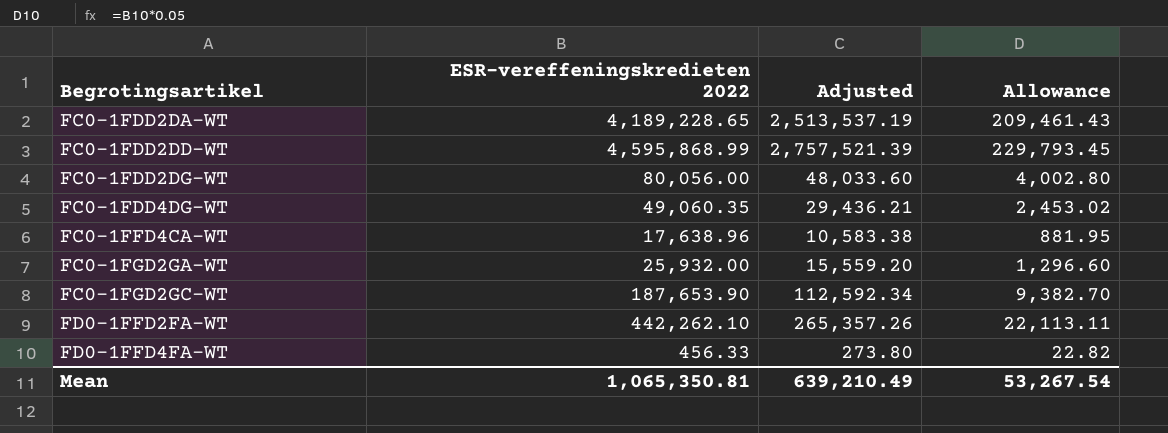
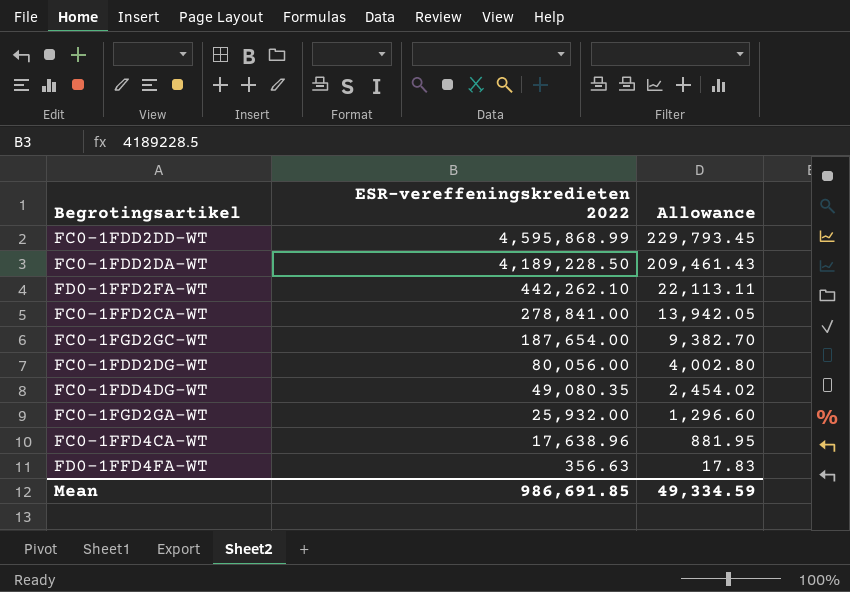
row order: Begrotingsartikel ascending -> ESR-vereffeningskredieten 2022 descending
column Adjusted | formula: [ESR-vereffeningskredieten 2022] * 0.6 -> none
FC0-1FDD2DA-WT | ESR-vereffeningskredieten 2022: 4,189,228.65 -> 4,189,228.50
row FC0-1FFD2CA-WT: none -> 278,841.00 | 13,942.05
FC0-1FGD2GC-WT | ESR-vereffeningskredieten 2022: 187,653.90 -> 187,654.00
FC0-1FDD4DG-WT | ESR-vereffeningskredieten 2022: 49,060.35 -> 49,080.35
FC0-1FDD4DG-WT | Allowance: 2,453.02 -> 2,454.02
FD0-1FFD4FA-WT | ESR-vereffeningskredieten 2022: 456.33 -> 356.63
FD0-1FFD4FA-WT | Allowance: 22.82 -> 17.83
Mean | ESR-vereffeningskredieten 2022: 1,065,350.81 -> 986,691.85
Mean | Allowance: 53,267.54 -> 49,334.59

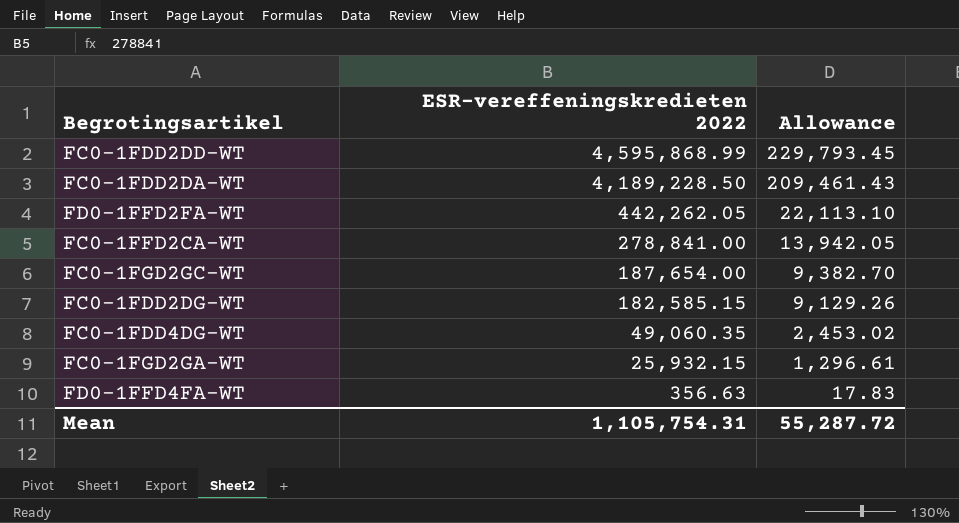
row FC0-1FFD4CA-WT: 17,638.96 | 881.95 -> none
FD0-1FFD2FA-WT | ESR-vereffeningskredieten 2022: 442,262.10 -> 442,262.05
FD0-1FFD2FA-WT | Allowance: 22,113.11 -> 22,113.10
FC0-1FDD2DG-WT | ESR-vereffeningskredieten 2022: 80,056.00 -> 182,585.15
FC0-1FDD2DG-WT | Allowance: 4,002.80 -> 9,129.26
FC0-1FDD4DG-WT | ESR-vereffeningskredieten 2022: 49,080.35 -> 49,060.35
FC0-1FDD4DG-WT | Allowance: 2,454.02 -> 2,453.02
FC0-1FGD2GA-WT | ESR-vereffeningskredieten 2022: 25,932.00 -> 25,932.15
FC0-1FGD2GA-WT | Allowance: 1,296.60 -> 1,296.61
Mean | ESR-vereffeningskredieten 2022: 986,691.85 -> 1,105,754.31
Mean | Allowance: 49,334.59 -> 55,287.72

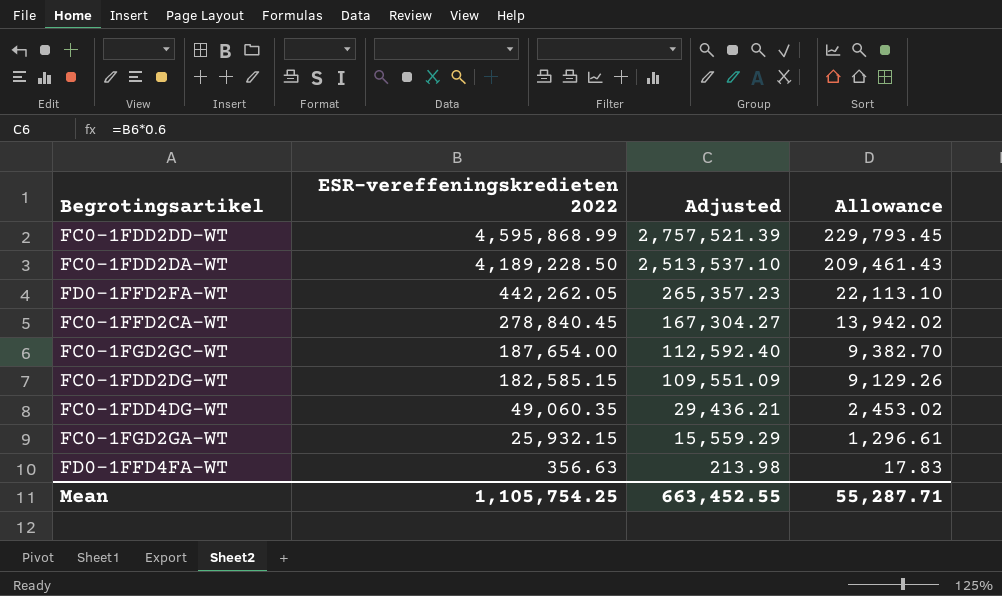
column Adjusted | formula: none -> [ESR-vereffeningskredieten 2022] * 0.6
FC0-1FFD2CA-WT | ESR-vereffeningskredieten 2022: 278,841.00 -> 278,840.45
FC0-1FFD2CA-WT | Allowance: 13,942.05 -> 13,942.02
Mean | ESR-vereffeningskredieten 2022: 1,105,754.31 -> 1,105,754.25
Mean | Allowance: 55,287.72 -> 55,287.71

